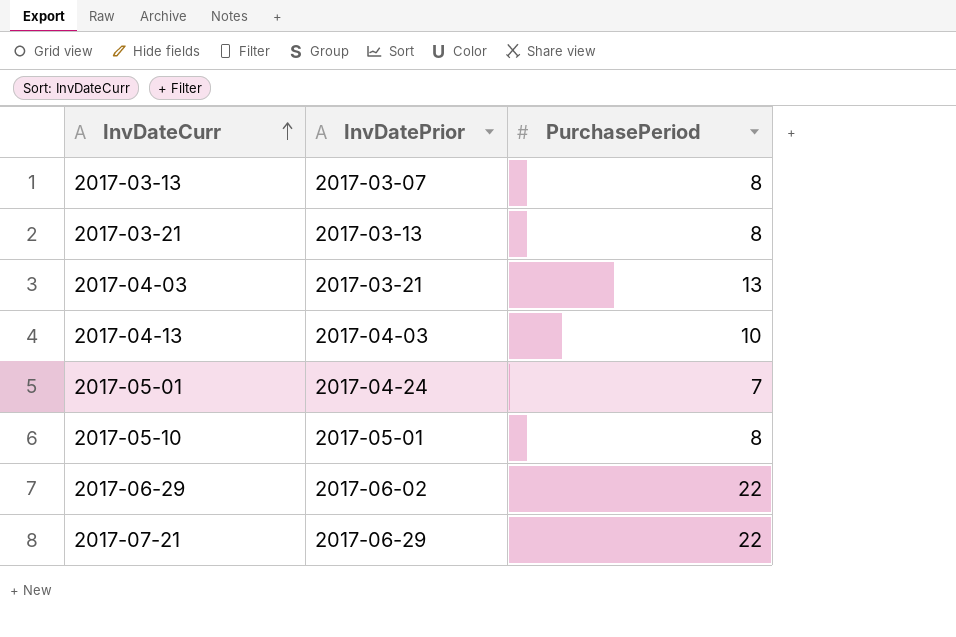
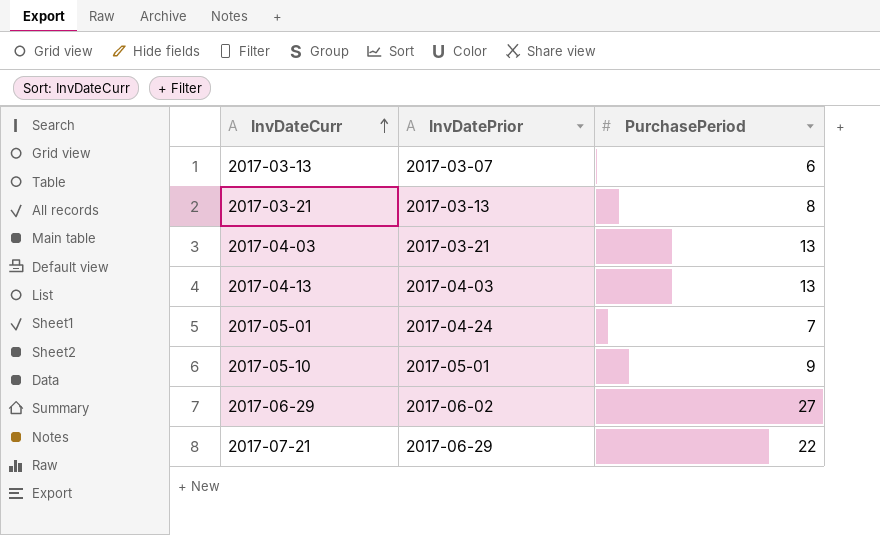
2017-03-13 | PurchasePeriod: 8 -> 6
2017-04-13 | PurchasePeriod: 10 -> 13
2017-05-10 | PurchasePeriod: 8 -> 9
2017-06-29 | PurchasePeriod: 22 -> 27

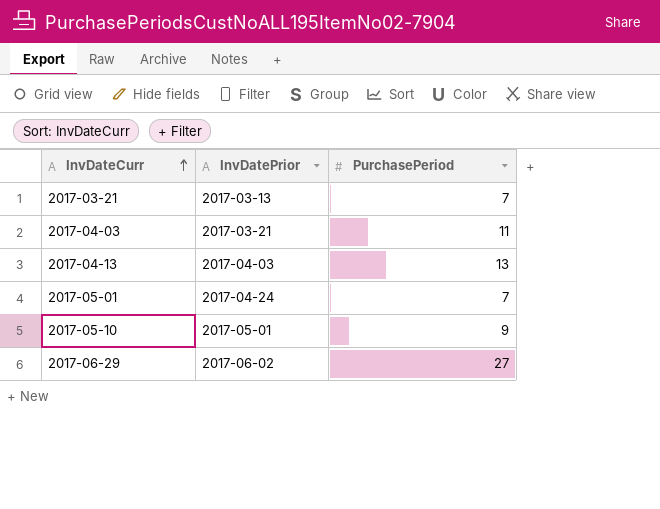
row 2017-03-13: 2017-03-07 | 6 -> none
row 2017-07-21: 2017-06-29 | 22 -> none
2017-03-21 | PurchasePeriod: 8 -> 7
2017-04-03 | PurchasePeriod: 13 -> 11

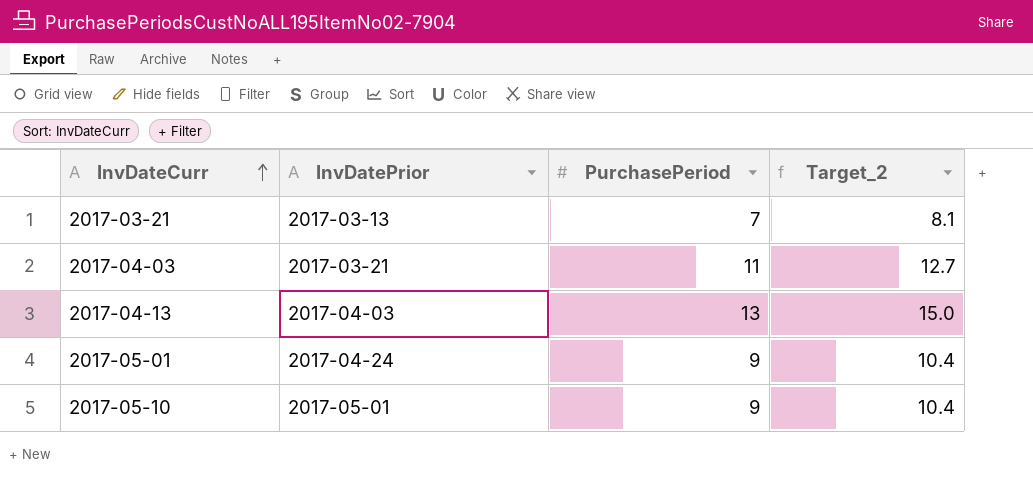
column Target_2 | formula: none -> [PurchasePeriod] * 1.15
row 2017-06-29: 2017-06-02 | 27 -> none
2017-05-01 | PurchasePeriod: 7 -> 9

